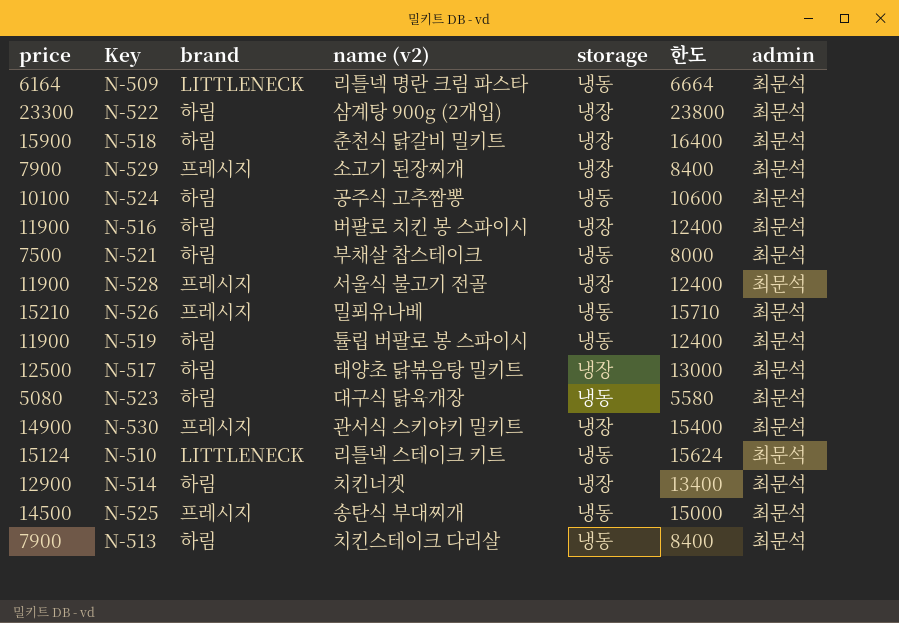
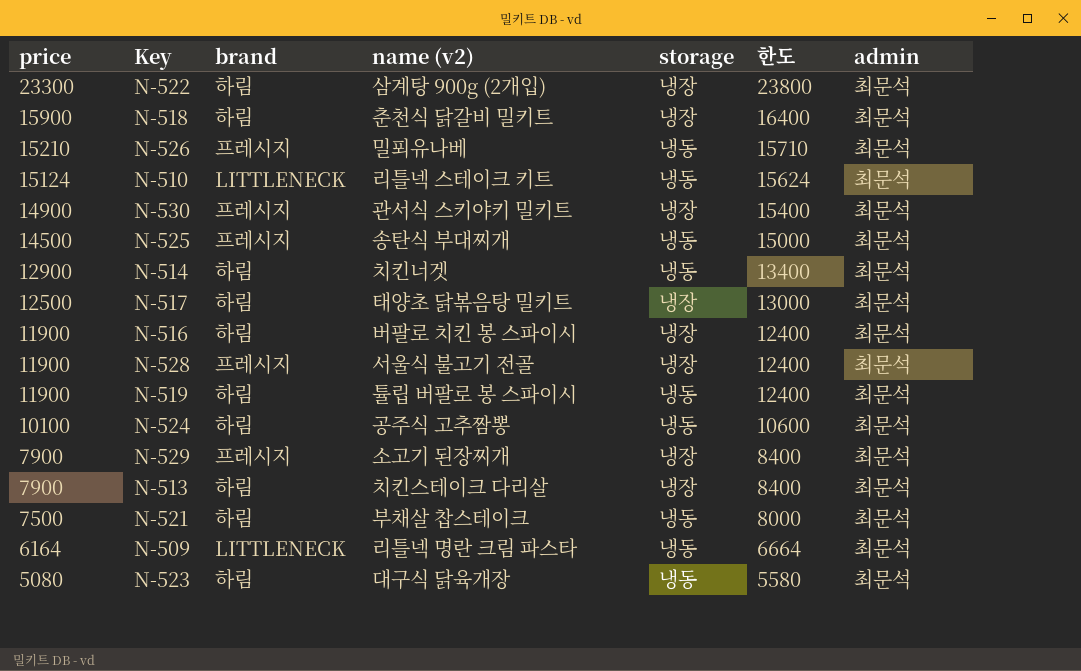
row order: none -> price descending
N-514 | storage: 냉장 -> 냉동
N-513 | storage: 냉동 -> 냉장

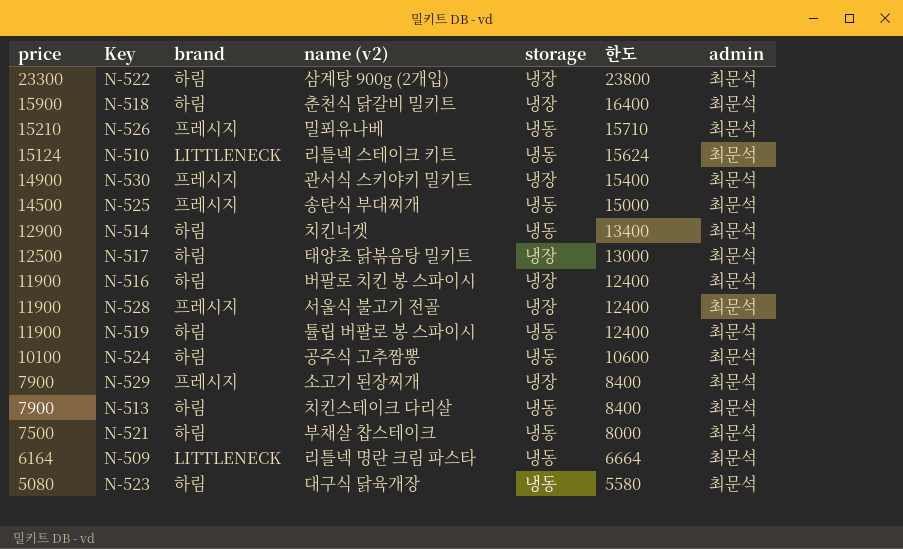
N-513 | storage: 냉장 -> 냉동

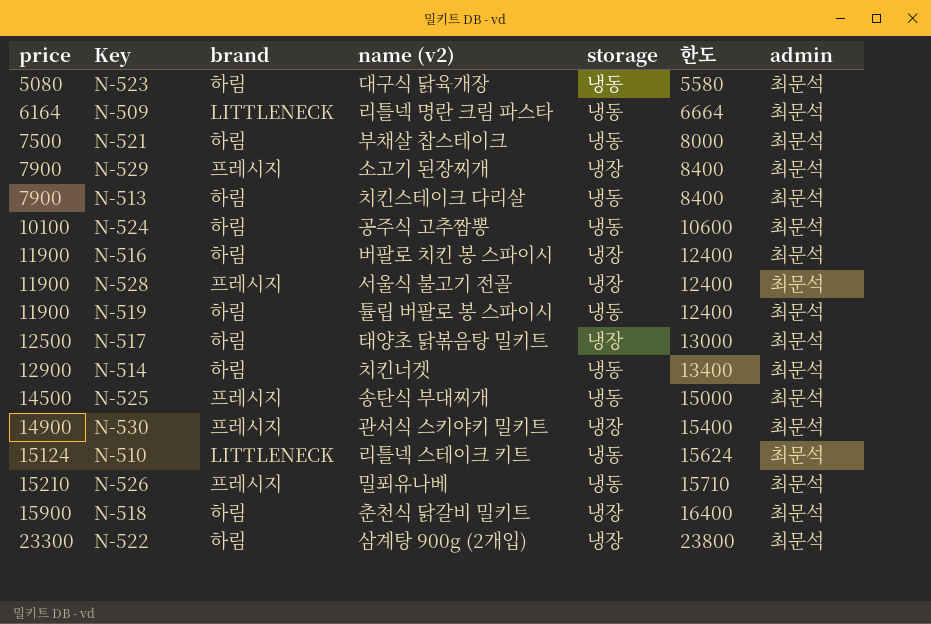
row order: price descending -> price ascending

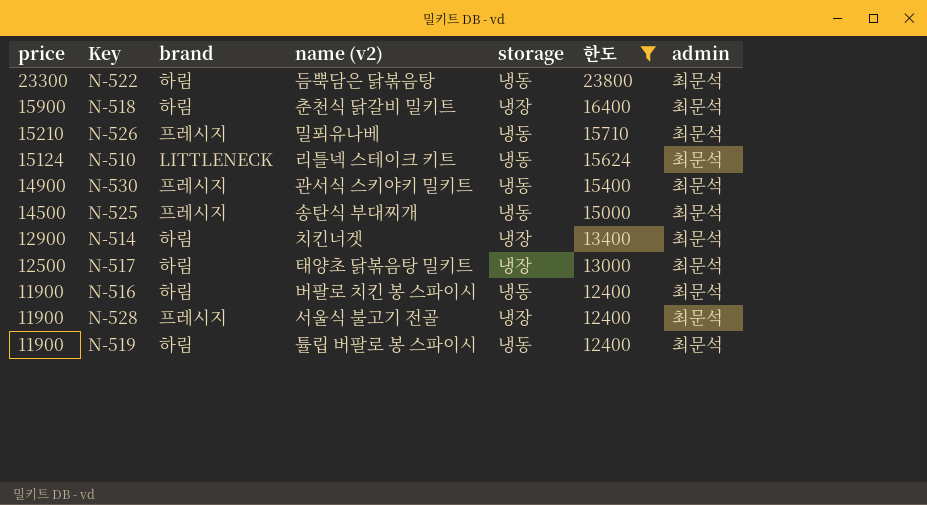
filter: none -> 한도 >= 12400
row order: price ascending -> price descending
N-522 | name (v2): 삼계탕 900g (2개입) -> 듬뿍담은 닭볶음탕
N-522 | storage: 냉장 -> 냉동
N-530 | storage: 냉장 -> 냉동
N-514 | storage: 냉동 -> 냉장
N-516 | storage: 냉장 -> 냉동

